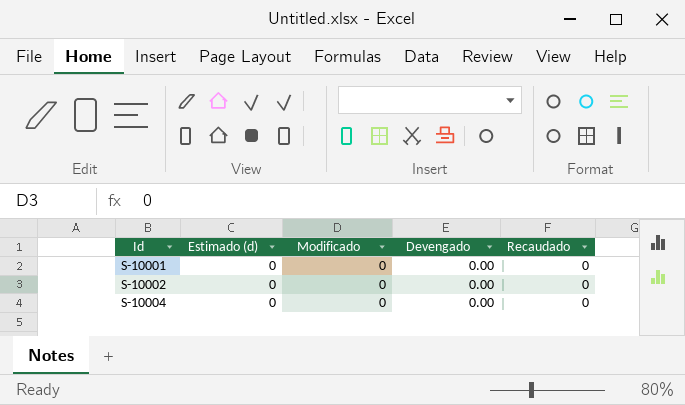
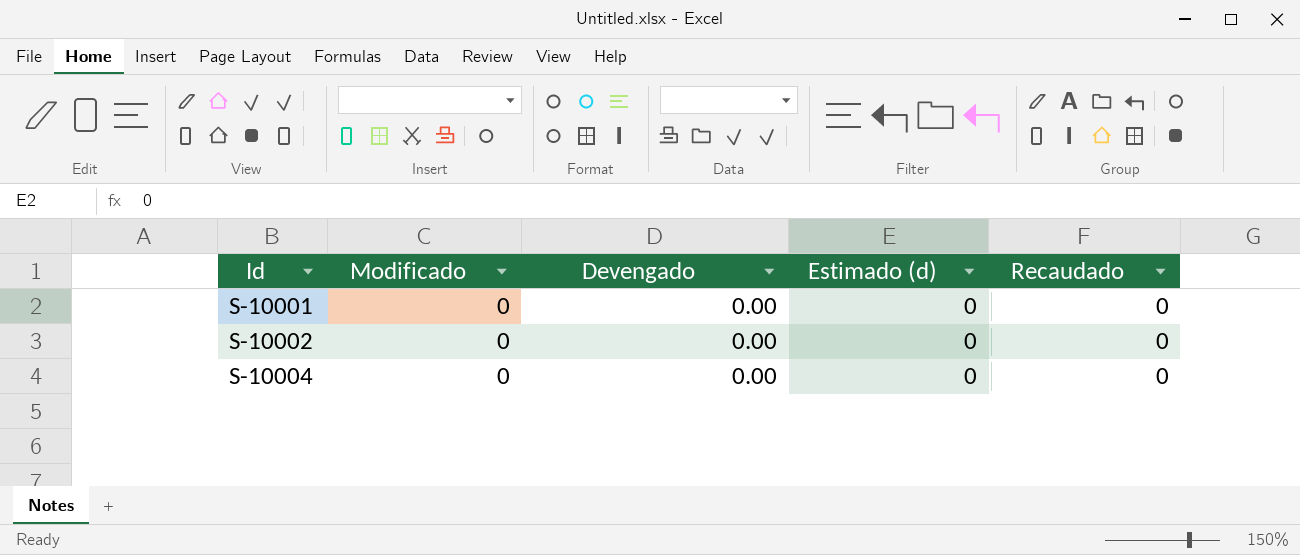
column Estimado (d) | position: 2 -> 4

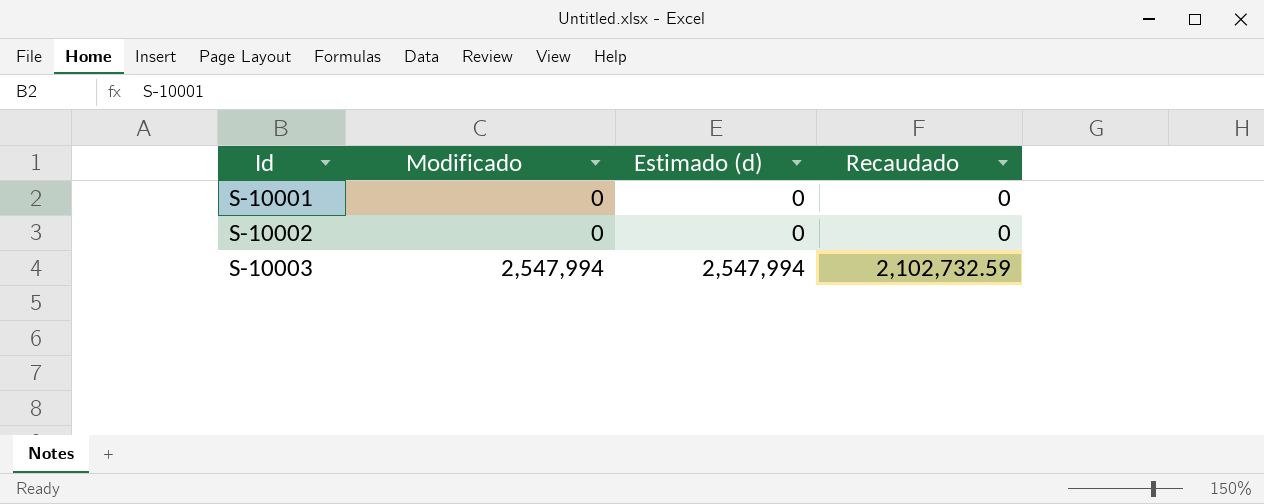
column Devengado | position: 3 -> none
row S-10004: 0 | 0.00 | 0 | 0 -> none
row S-10003: none -> 2,547,994 | 2,547,994 | 2,102,732.59

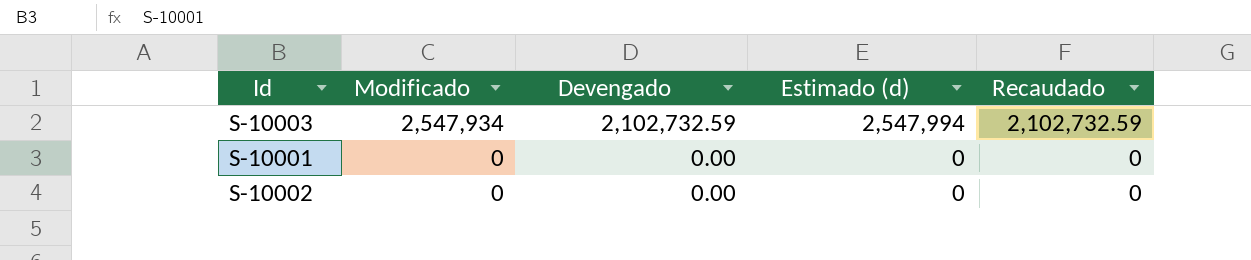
row order: Id ascending -> Modificado descending
column Devengado | position: none -> 3
S-10003 | Modificado: 2,547,994 -> 2,547,934

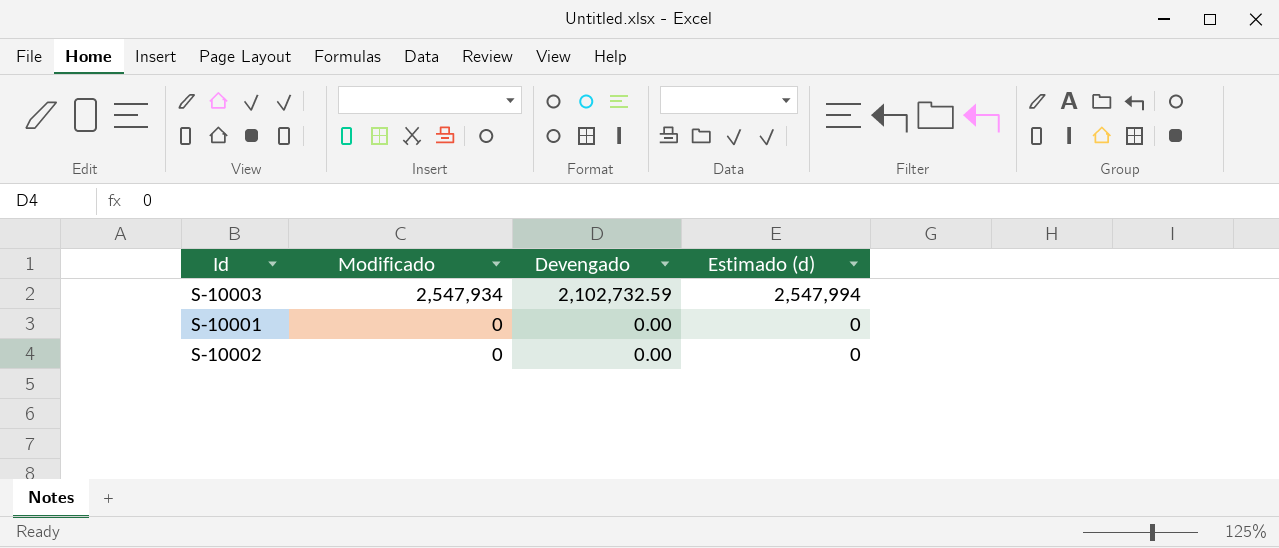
column Recaudado | position: 5 -> none

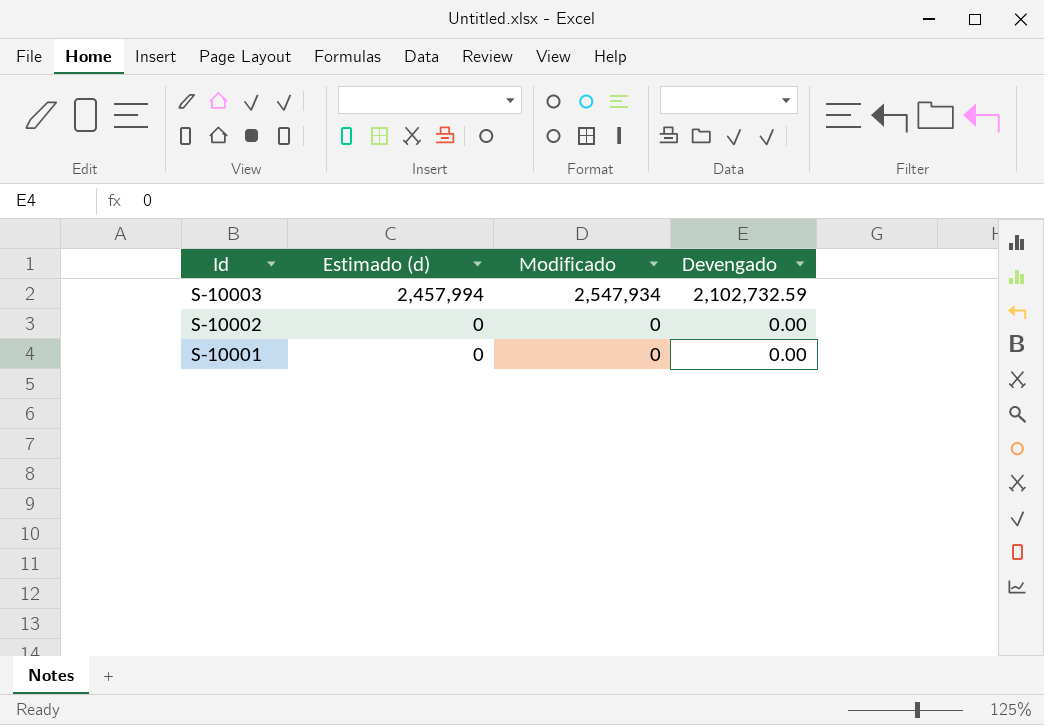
row order: Modificado descending -> Id descending
column Estimado (d) | position: 4 -> 2
S-10003 | Estimado (d): 2,547,994 -> 2,457,994

